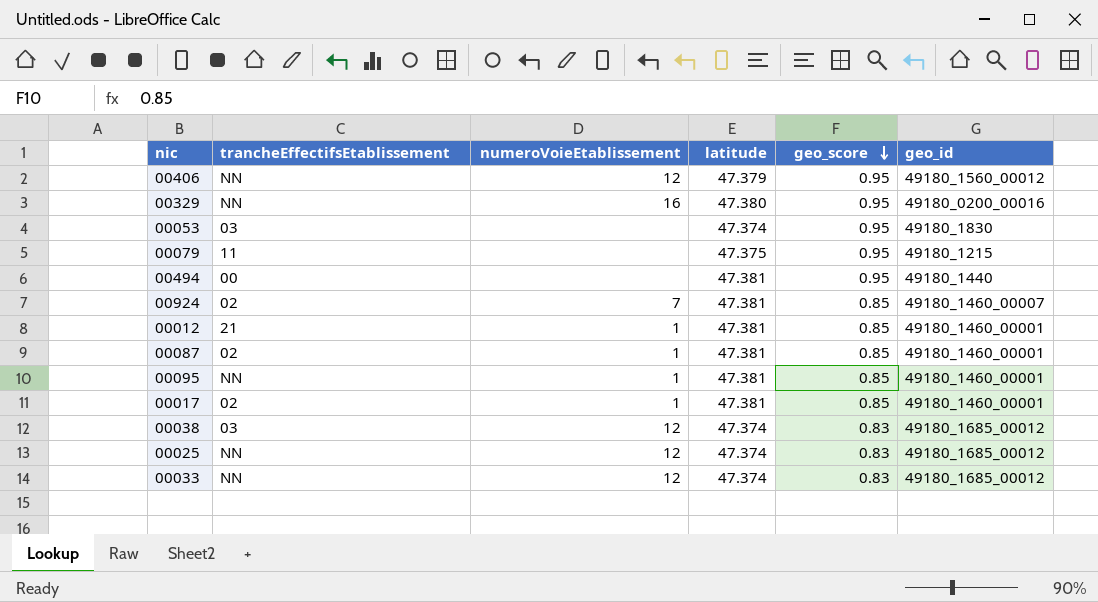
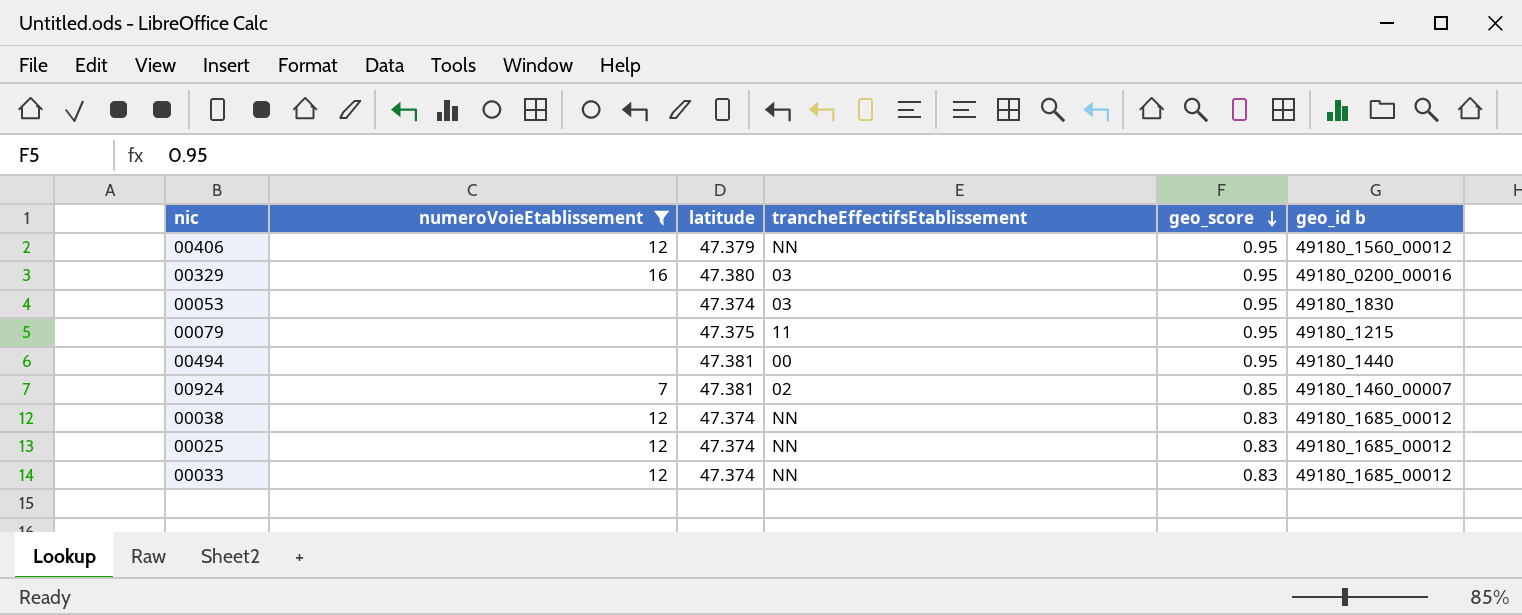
filter: none -> numeroVoieEtablissement != 1
column trancheEffectifsEtablissement | position: 2 -> 4
column name: geo_id -> geo_id b
00329 | trancheEffectifsEtablissement: NN -> 03
00038 | trancheEffectifsEtablissement: 03 -> NN

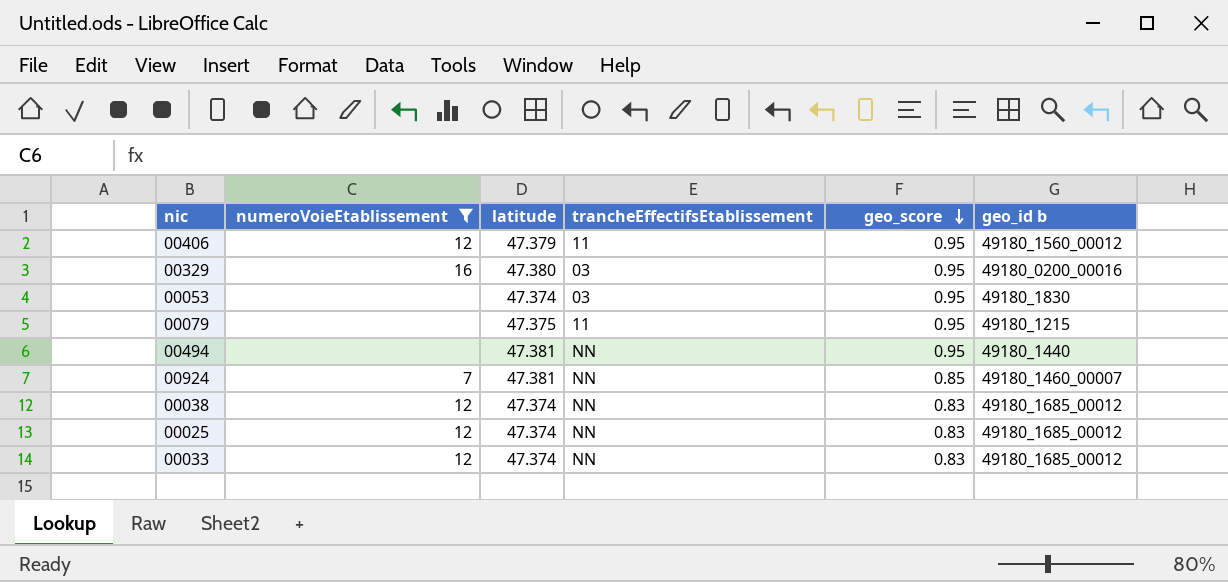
00406 | trancheEffectifsEtablissement: NN -> 11
00494 | trancheEffectifsEtablissement: 00 -> NN
00924 | trancheEffectifsEtablissement: 02 -> NN

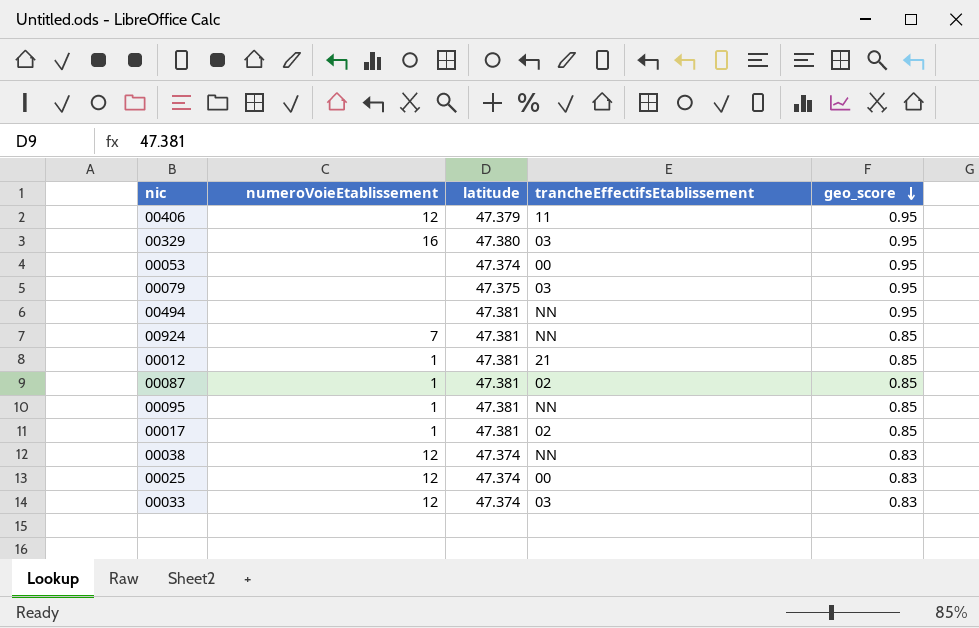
filter: numeroVoieEtablissement != 1 -> none
column geo_id b | position: 6 -> none
00053 | trancheEffectifsEtablissement: 03 -> 00
00079 | trancheEffectifsEtablissement: 11 -> 03
00025 | trancheEffectifsEtablissement: NN -> 00
00033 | trancheEffectifsEtablissement: NN -> 03

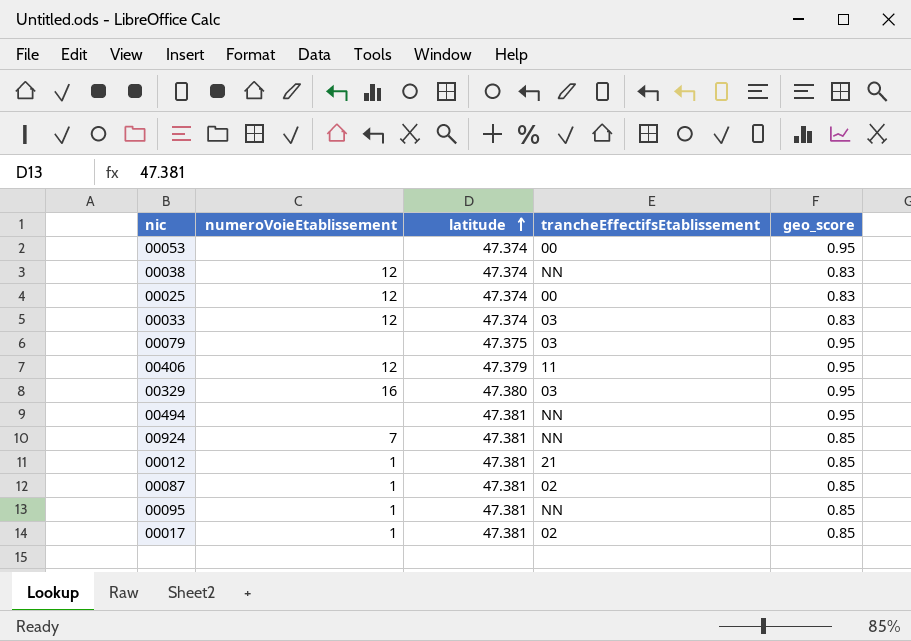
row order: geo_score descending -> latitude ascending

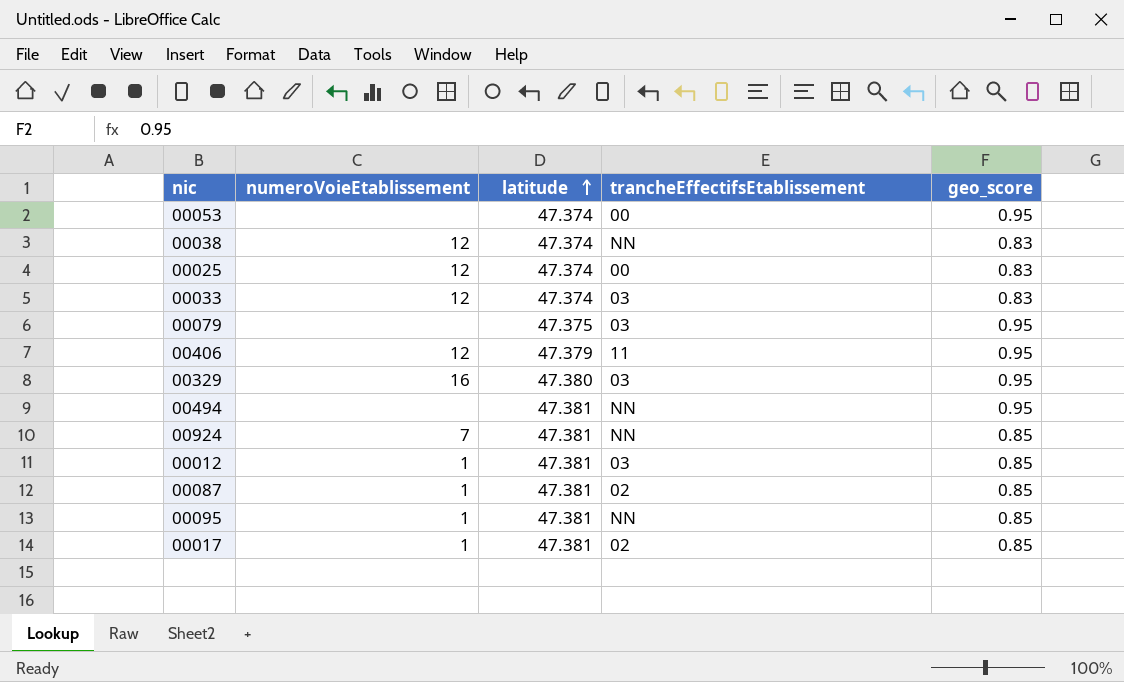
00012 | trancheEffectifsEtablissement: 21 -> 03

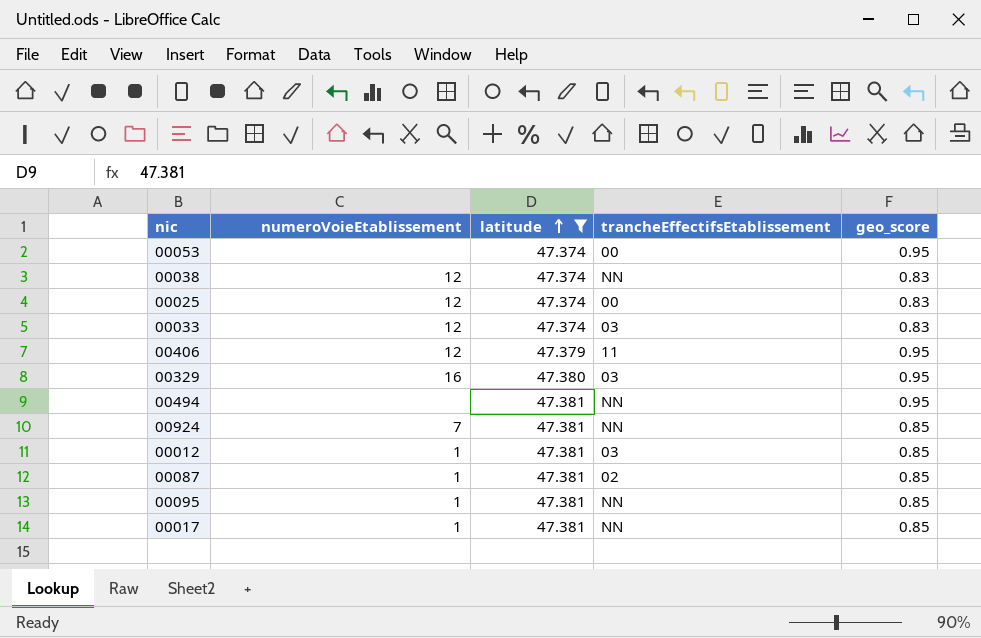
filter: none -> latitude != 47.375
00017 | trancheEffectifsEtablissement: 02 -> NN

